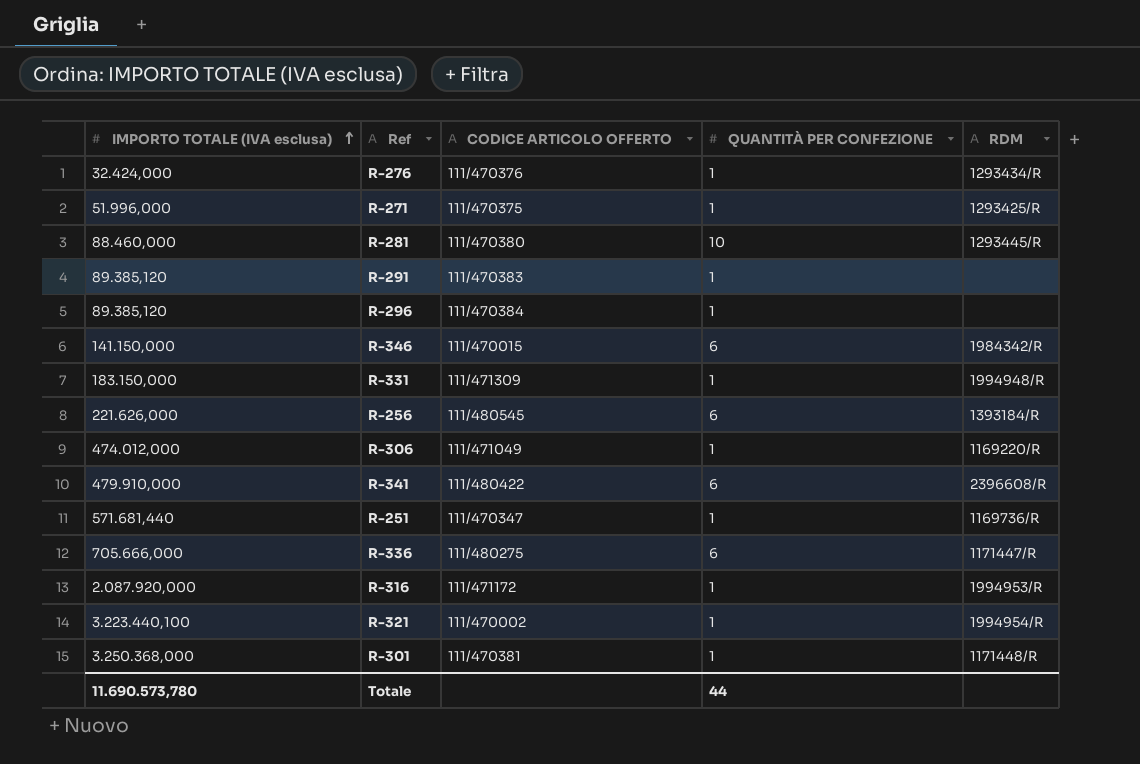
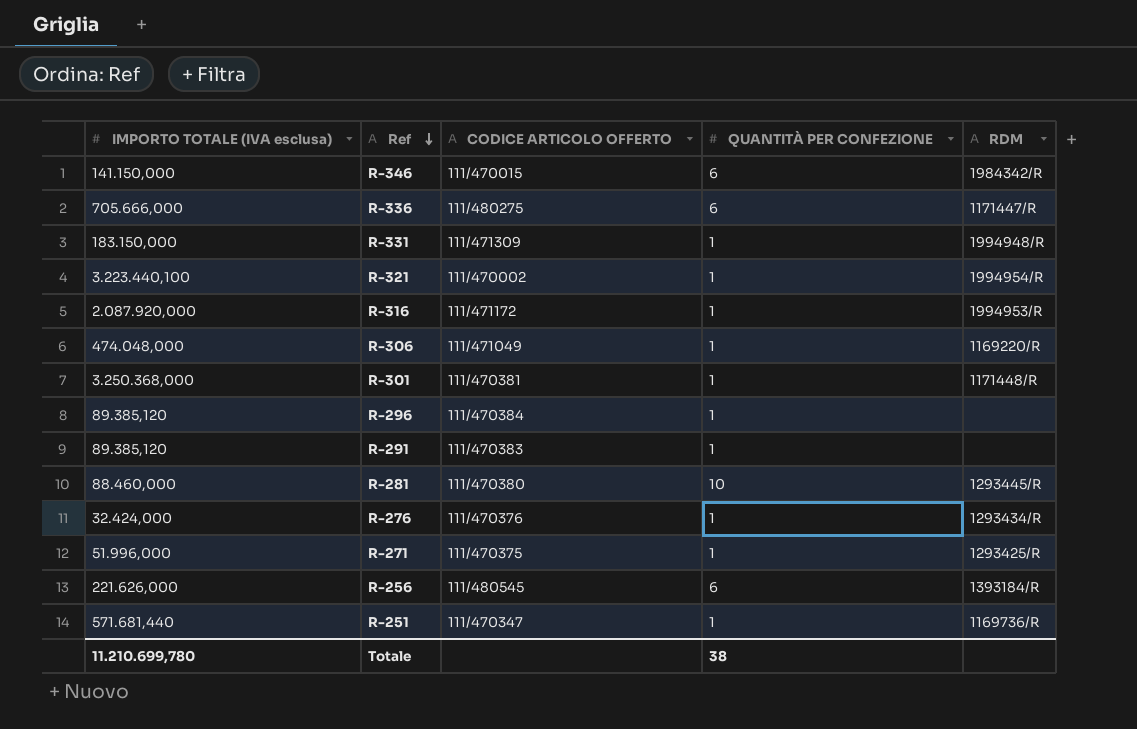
row order: IMPORTO TOTALE (IVA esclusa) ascending -> Ref descending
row R-341: 479.910,000 | 111/480422 | 6 | 2396608/R -> none
R-306 | IMPORTO TOTALE (IVA esclusa): 474.012,000 -> 474.048,000
Totale | IMPORTO TOTALE (IVA esclusa): 11.690.573,780 -> 11.210.699,780
Totale | QUANTITÀ PER CONFEZIONE: 44 -> 38

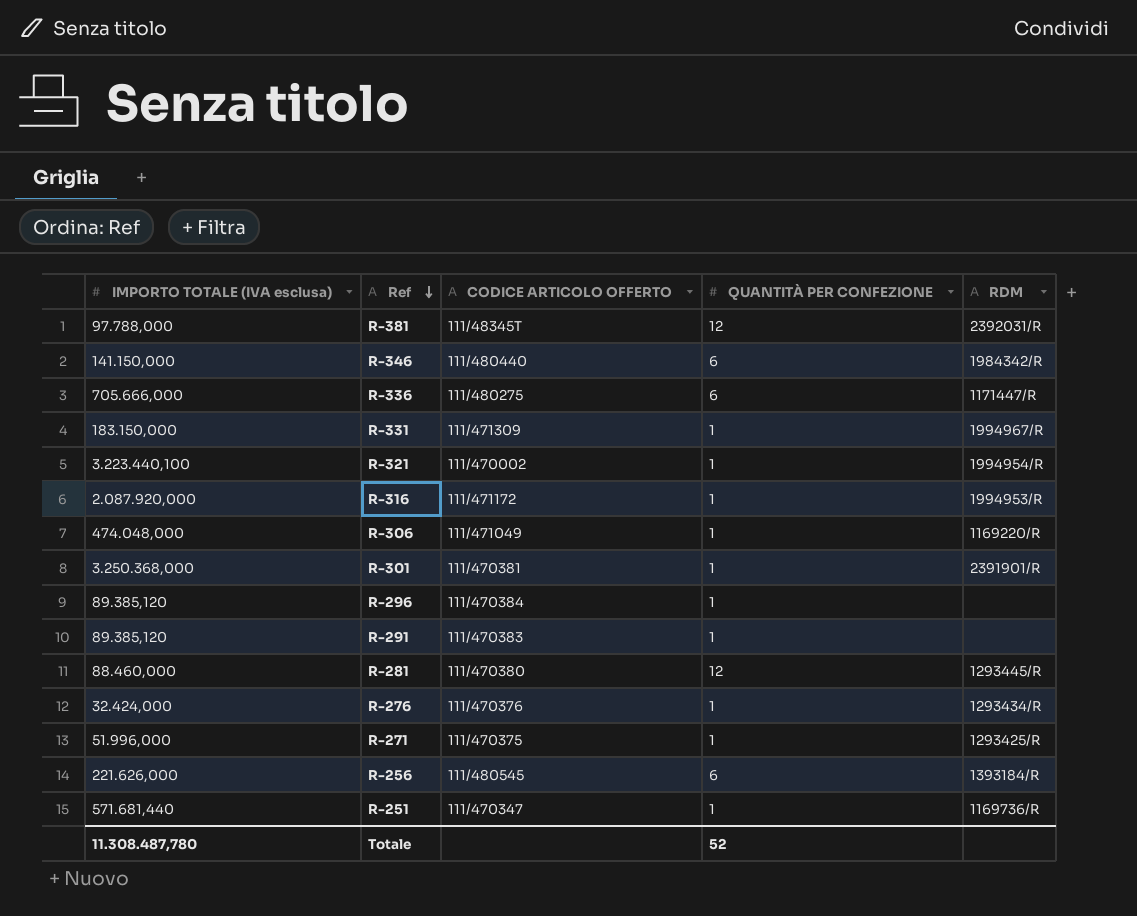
row R-381: none -> 97.788,000 | 111/48345T | 12 | 2392031/R
R-346 | CODICE ARTICOLO OFFERTO: 111/470015 -> 111/480440
R-331 | RDM: 1994948/R -> 1994967/R
R-301 | RDM: 1171448/R -> 2391901/R
R-281 | QUANTITÀ PER CONFEZIONE: 10 -> 12
Totale | IMPORTO TOTALE (IVA esclusa): 11.210.699,780 -> 11.308.487,780
Totale | QUANTITÀ PER CONFEZIONE: 38 -> 52

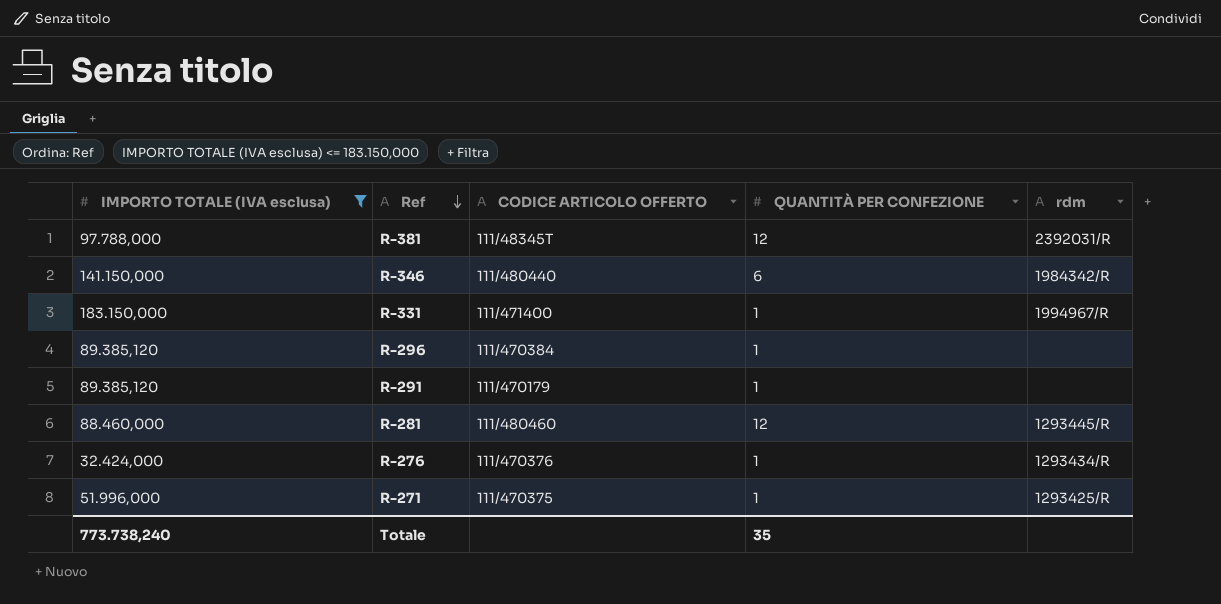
filter: none -> IMPORTO TOTALE (IVA esclusa) <= 183.150,000
column name: RDM -> rdm
R-331 | CODICE ARTICOLO OFFERTO: 111/471309 -> 111/471400
R-291 | CODICE ARTICOLO OFFERTO: 111/470383 -> 111/470179
R-281 | CODICE ARTICOLO OFFERTO: 111/470380 -> 111/480460
Totale | IMPORTO TOTALE (IVA esclusa): 11.308.487,780 -> 773.738,240
Totale | QUANTITÀ PER CONFEZIONE: 52 -> 35

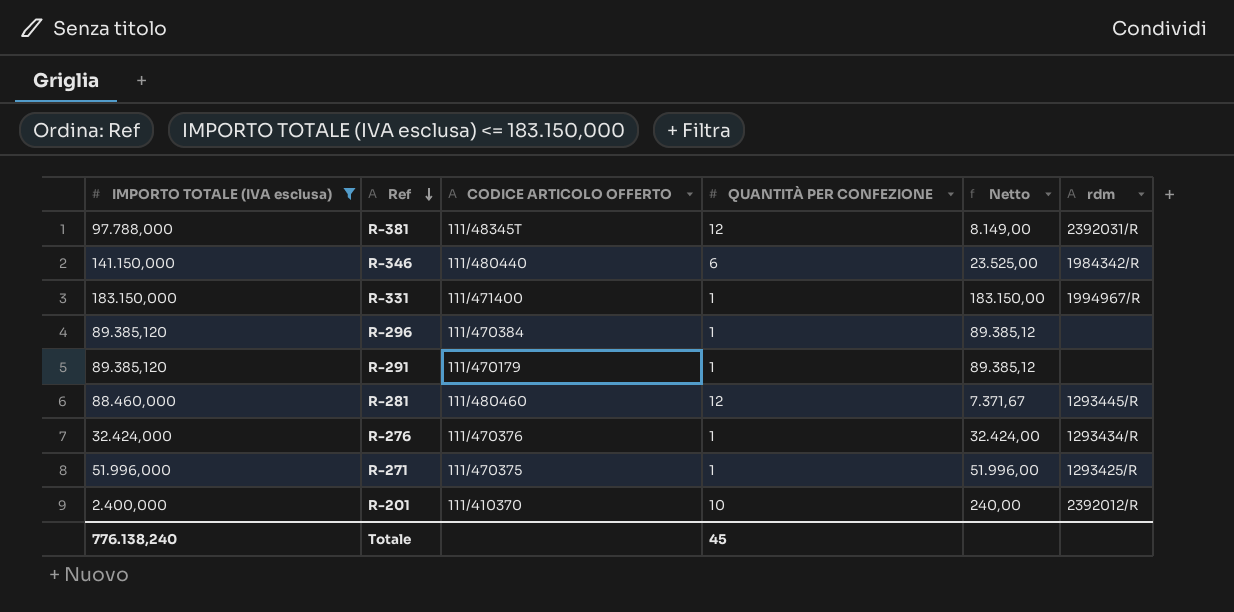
column Netto | formula: none -> [IMPORTO TOTALE (IVA esclusa)] / [QUANTITÀ PER CONFEZIONE]
row R-201: none -> 2.400,000 | 111/410370 | 10 | 240,00 | 2392012/R
Totale | IMPORTO TOTALE (IVA esclusa): 773.738,240 -> 776.138,240
Totale | QUANTITÀ PER CONFEZIONE: 35 -> 45

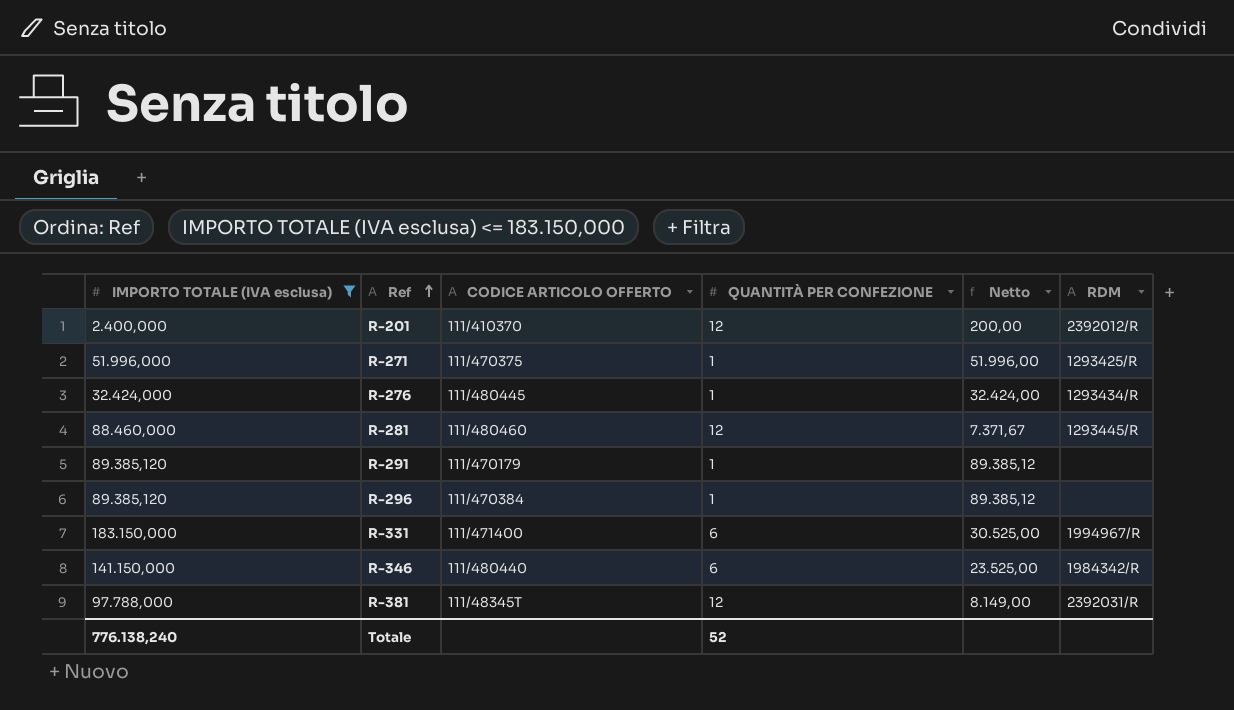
row order: Ref descending -> Ref ascending
column name: rdm -> RDM
R-201 | QUANTITÀ PER CONFEZIONE: 10 -> 12
R-201 | Netto: 240,00 -> 200,00
R-276 | CODICE ARTICOLO OFFERTO: 111/470376 -> 111/480445
R-331 | QUANTITÀ PER CONFEZIONE: 1 -> 6
R-331 | Netto: 183.150,00 -> 30.525,00
Totale | QUANTITÀ PER CONFEZIONE: 45 -> 52

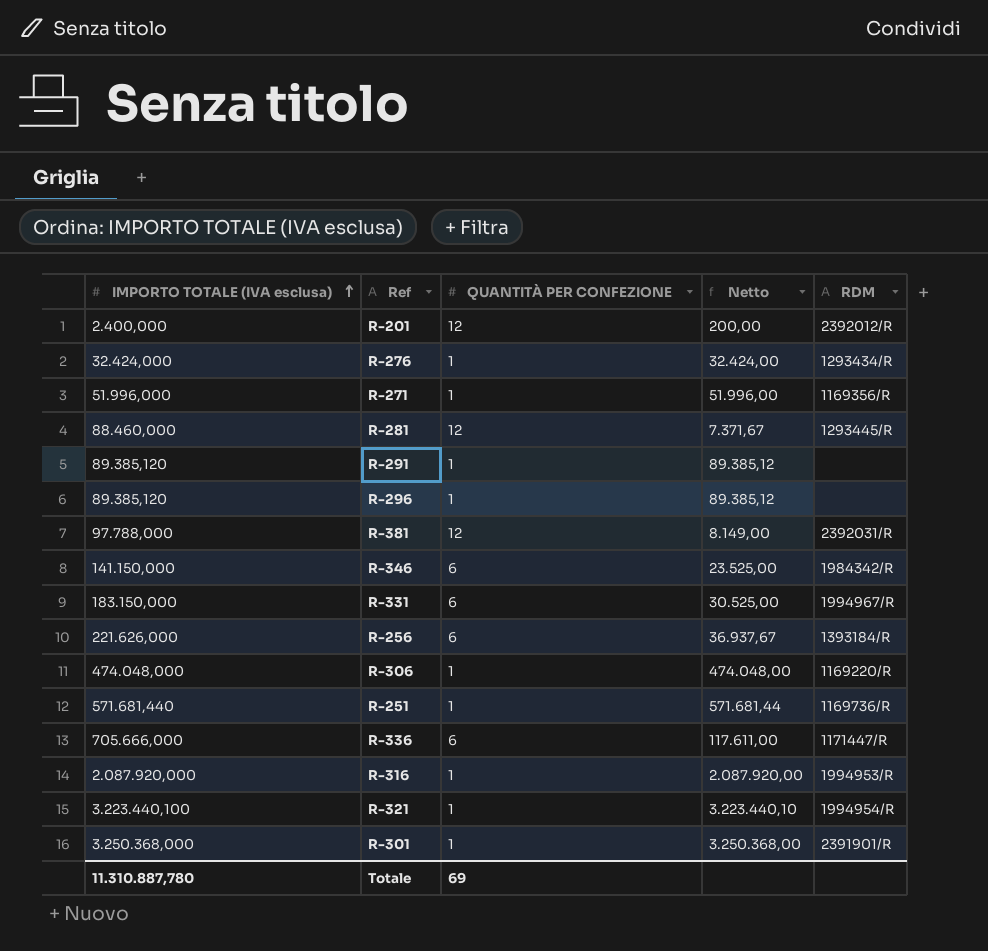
filter: IMPORTO TOTALE (IVA esclusa) <= 183.150,000 -> none
row order: Ref ascending -> IMPORTO TOTALE (IVA esclusa) ascending
column CODICE ARTICOLO OFFERTO | position: 3 -> none
R-271 | RDM: 1293425/R -> 1169356/R
Totale | IMPORTO TOTALE (IVA esclusa): 776.138,240 -> 11.310.887,780
Totale | QUANTITÀ PER CONFEZIONE: 52 -> 69

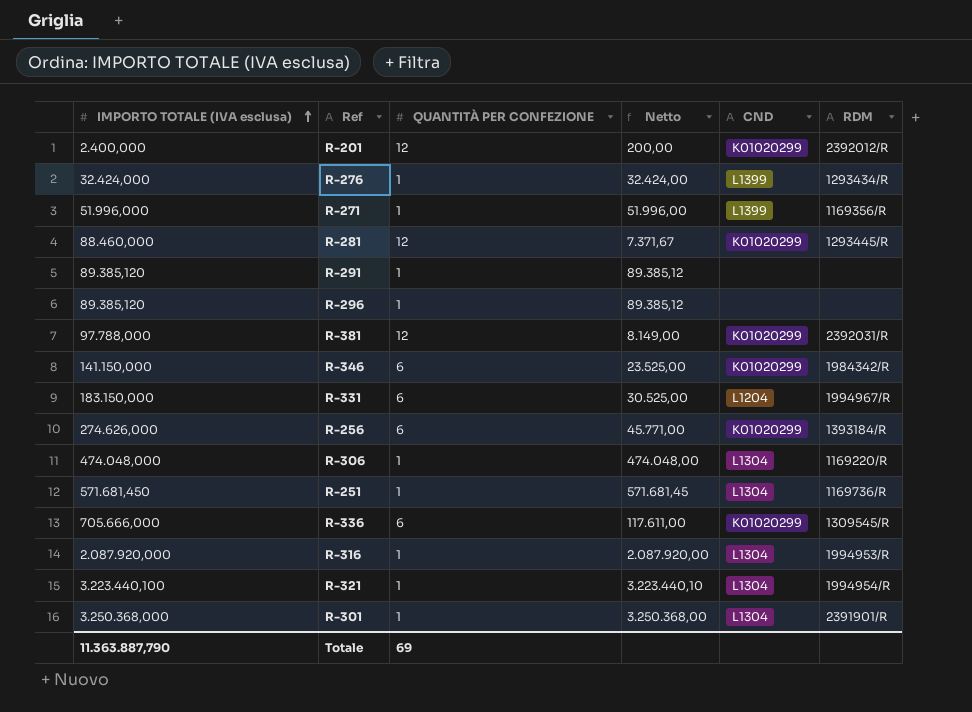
column CND | position: none -> 5
R-256 | IMPORTO TOTALE (IVA esclusa): 221.626,000 -> 274.626,000
R-256 | Netto: 36.937,67 -> 45.771,00
R-251 | IMPORTO TOTALE (IVA esclusa): 571.681,440 -> 571.681,450
R-251 | Netto: 571.681,44 -> 571.681,45
R-336 | RDM: 1171447/R -> 1309545/R
Totale | IMPORTO TOTALE (IVA esclusa): 11.310.887,780 -> 11.363.887,790

